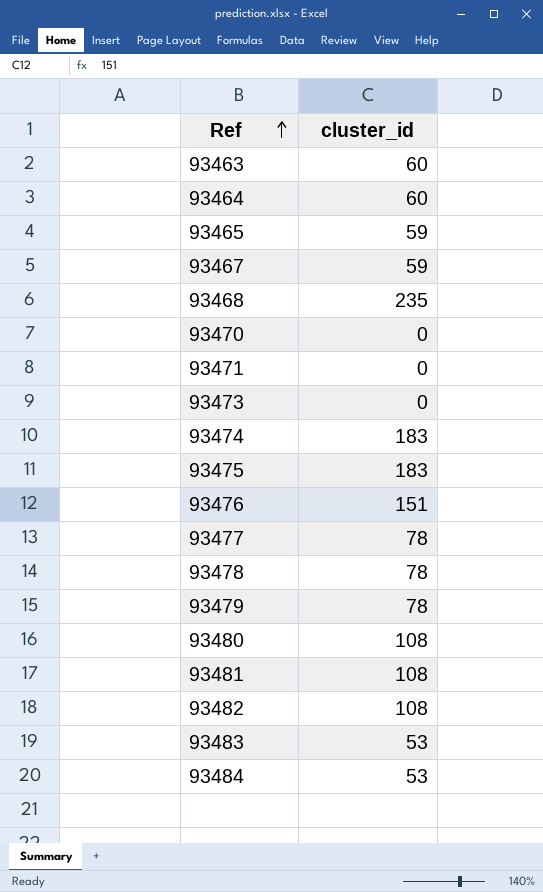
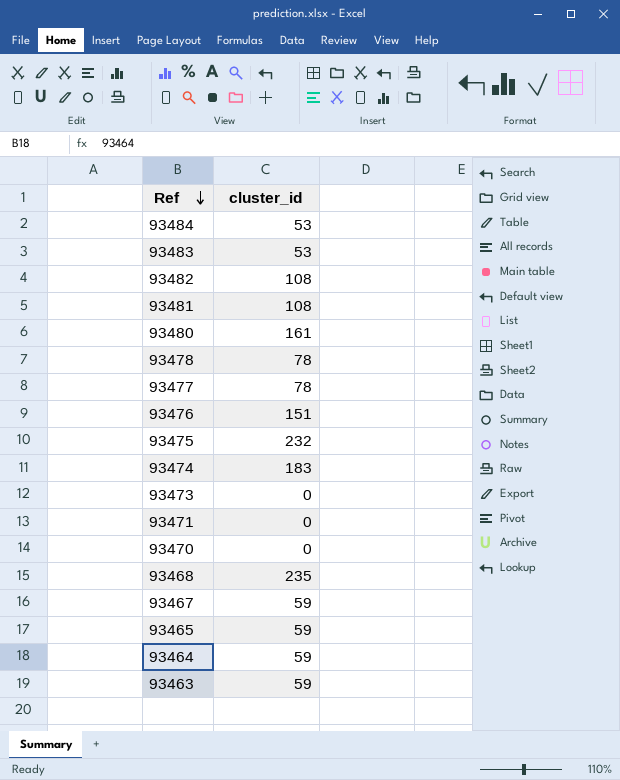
row order: Ref ascending -> Ref descending
row 93479: 78 -> none
93480 | cluster_id: 108 -> 161
93475 | cluster_id: 183 -> 232
93464 | cluster_id: 60 -> 59
93463 | cluster_id: 60 -> 59

